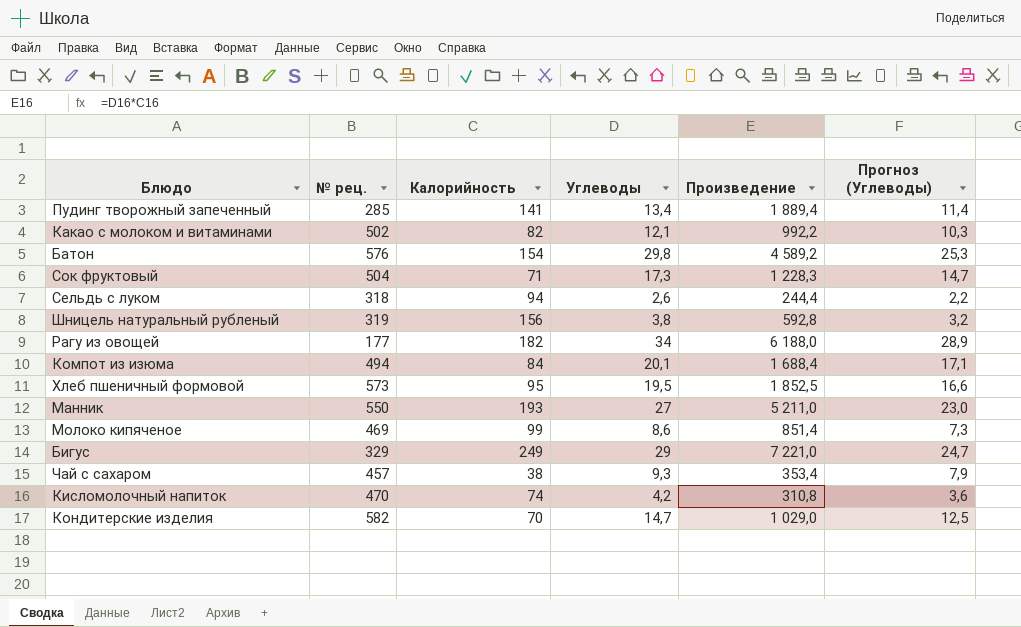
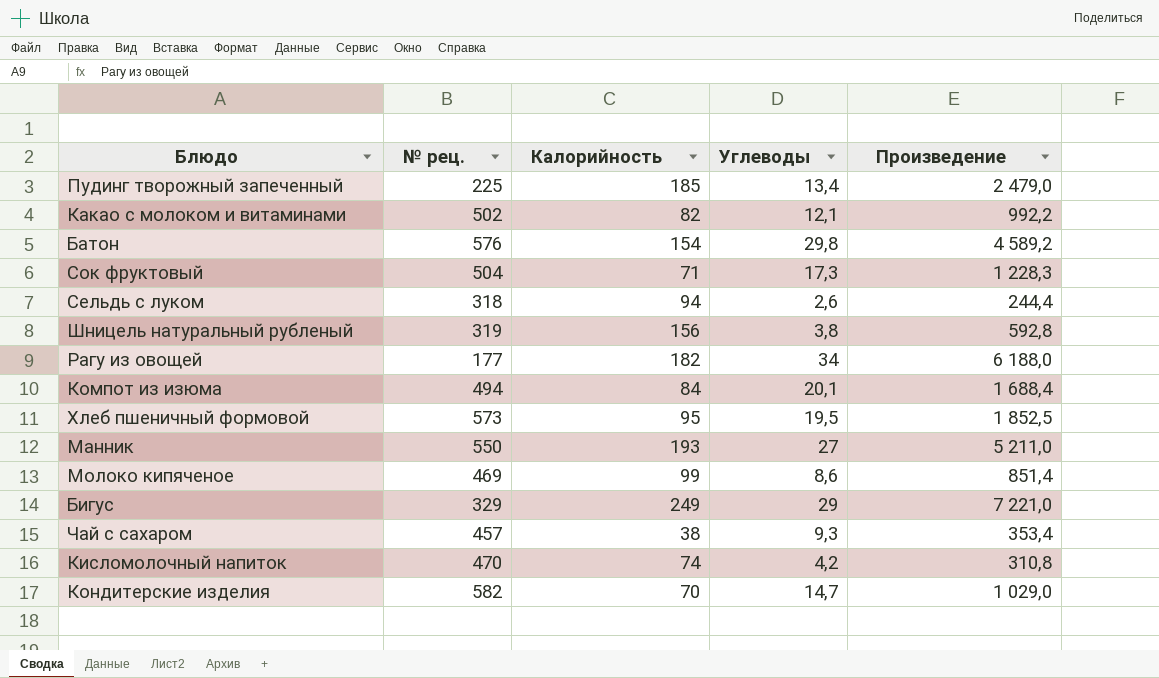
column Прогноз (Углеводы) | formula: [Углеводы] * 0,85 -> none
Пудинг творожный запеченный | № рец.: 285 -> 225
Пудинг творожный запеченный | Калорийность: 141 -> 185
Пудинг творожный запеченный | Произведение: 1 889,4 -> 2 479,0

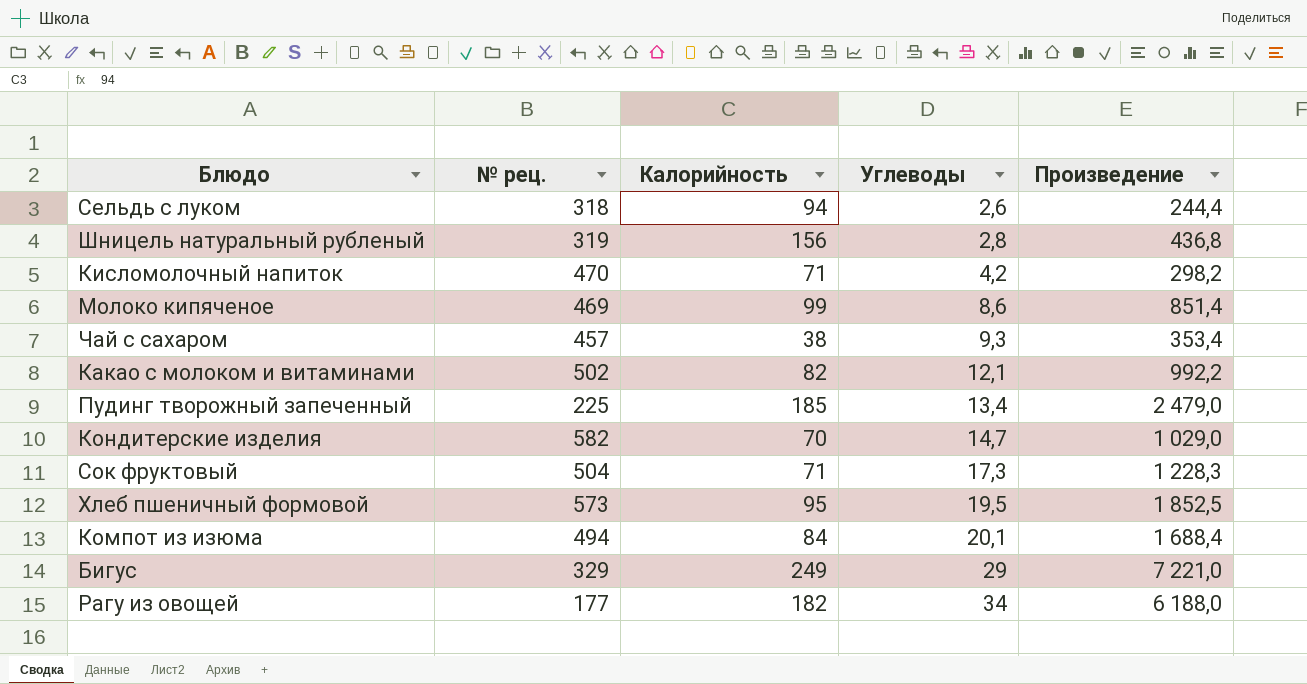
row order: none -> Углеводы ascending
row Батон: 576 | 154 | 29,8 | 4 589,2 -> none
row Манник: 550 | 193 | 27 | 5 211,0 -> none
Шницель натуральный рубленый | Углеводы: 3,8 -> 2,8
Шницель натуральный рубленый | Произведение: 592,8 -> 436,8
Кисломолочный напиток | Калорийность: 74 -> 71
Кисломолочный напиток | Произведение: 310,8 -> 298,2

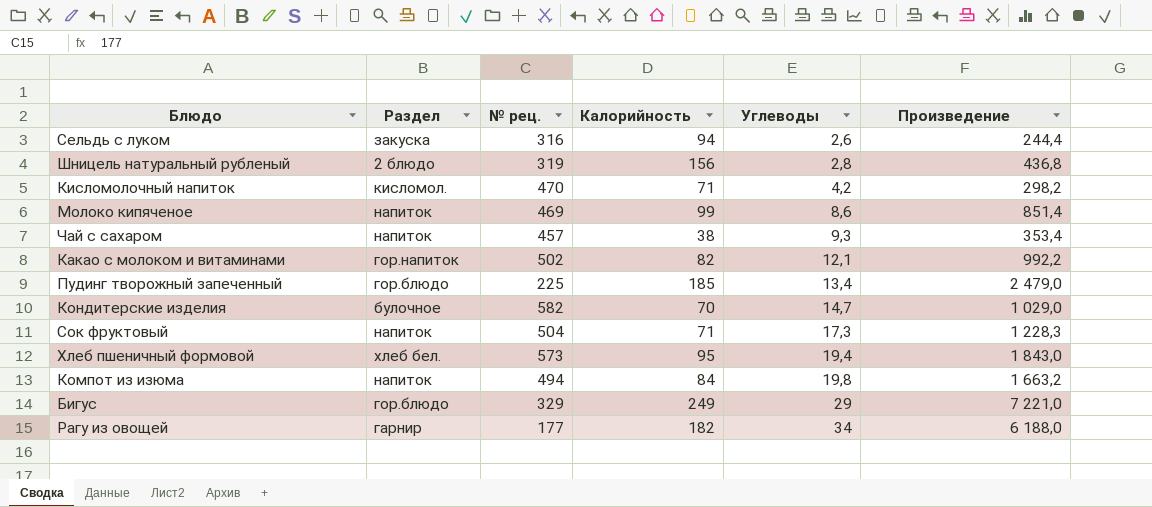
column Раздел | position: none -> 2
Сельдь с луком | № рец.: 318 -> 316
Хлеб пшеничный формовой | Углеводы: 19,5 -> 19,4
Хлеб пшеничный формовой | Произведение: 1 852,5 -> 1 843,0
Компот из изюма | Углеводы: 20,1 -> 19,8
Компот из изюма | Произведение: 1 688,4 -> 1 663,2

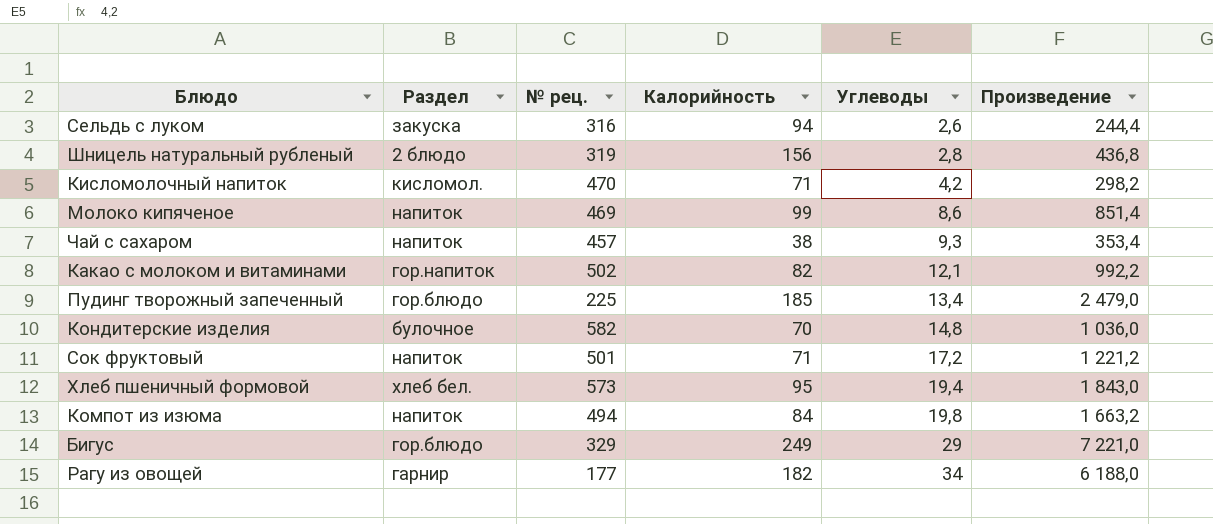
Кондитерские изделия | Углеводы: 14,7 -> 14,8
Кондитерские изделия | Произведение: 1 029,0 -> 1 036,0
Сок фруктовый | № рец.: 504 -> 501
Сок фруктовый | Углеводы: 17,3 -> 17,2
Сок фруктовый | Произведение: 1 228,3 -> 1 221,2

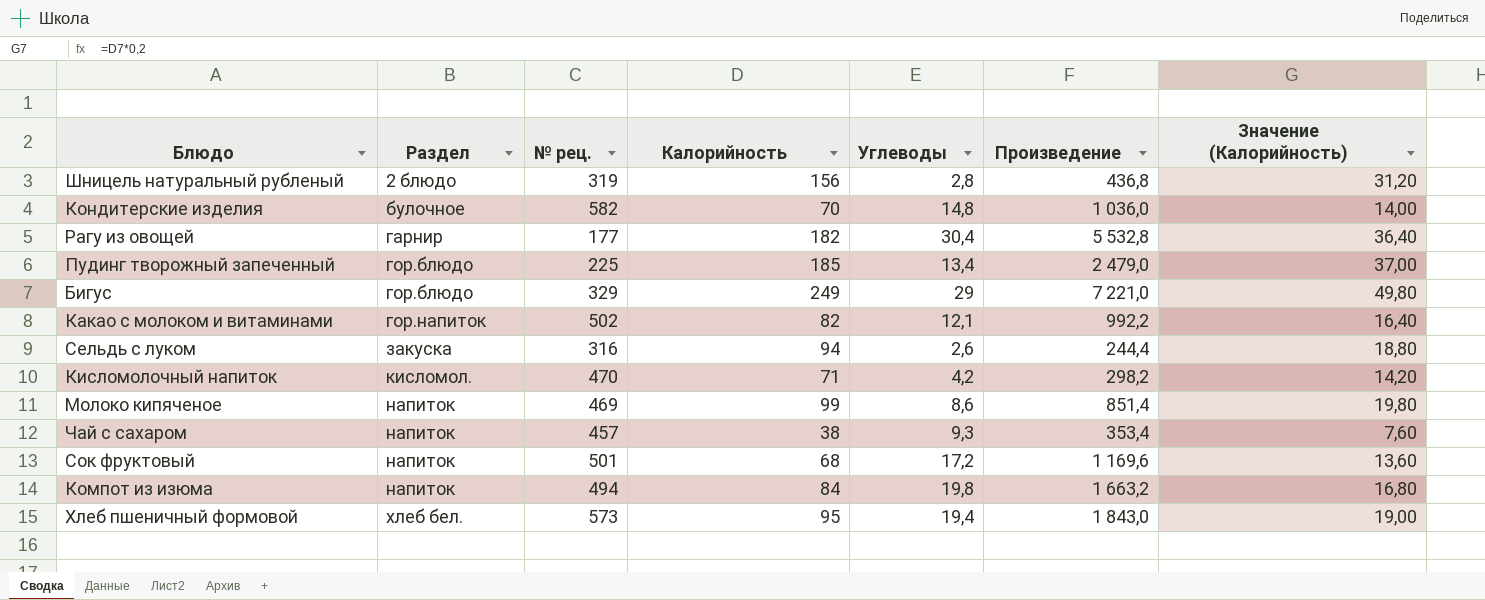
row order: Углеводы ascending -> Раздел ascending
column Значение (Калорийность) | formula: none -> [Калорийность] * 0,2
Рагу из овощей | Углеводы: 34 -> 30,4
Рагу из овощей | Произведение: 6 188,0 -> 5 532,8
Сок фруктовый | Калорийность: 71 -> 68
Сок фруктовый | Произведение: 1 221,2 -> 1 169,6

